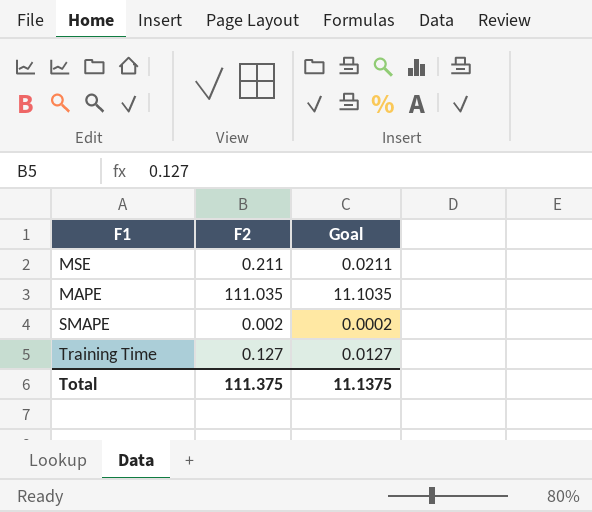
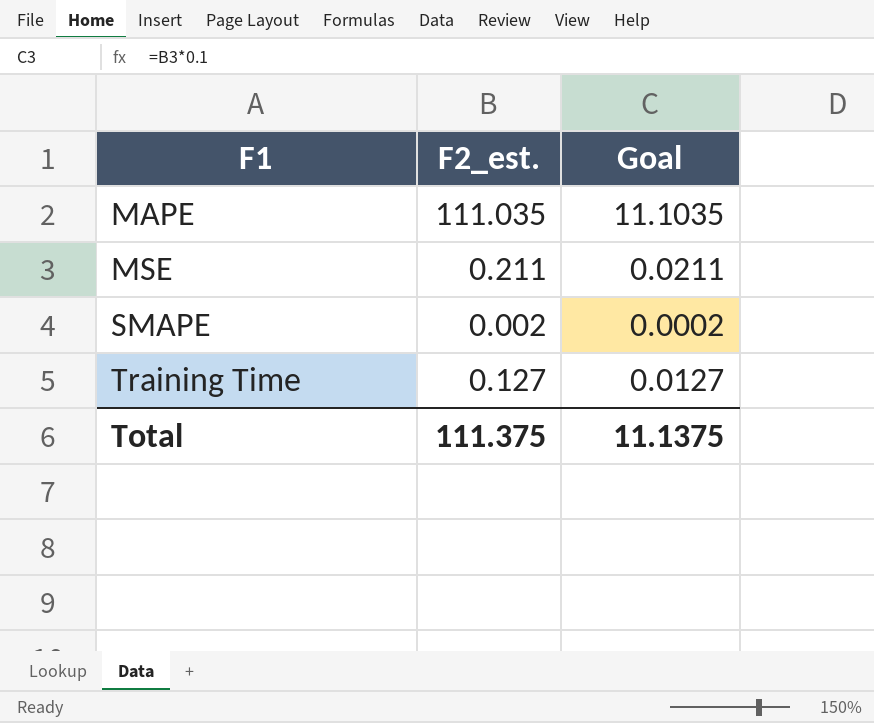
row order: none -> F1 ascending
column name: F2 -> F2_est.

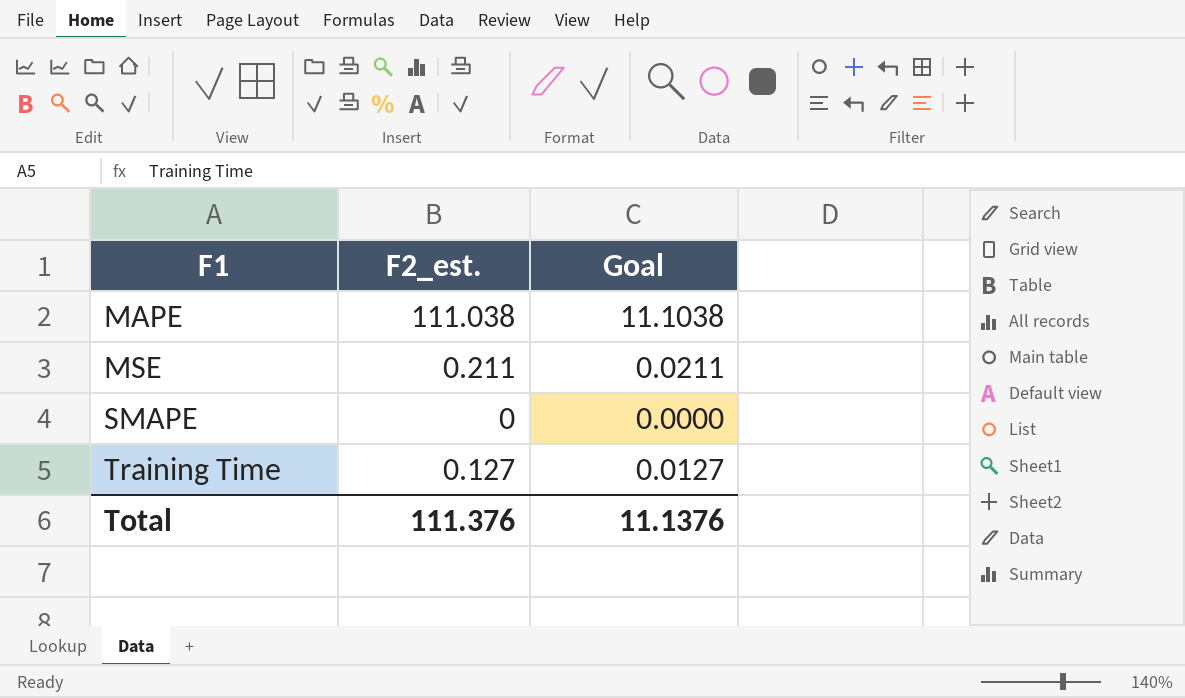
MAPE | F2_est.: 111.035 -> 111.038
MAPE | Goal: 11.1035 -> 11.1038
SMAPE | F2_est.: 0.002 -> 0
SMAPE | Goal: 0.0002 -> 0.0000
Total | F2_est.: 111.375 -> 111.376
Total | Goal: 11.1375 -> 11.1376

